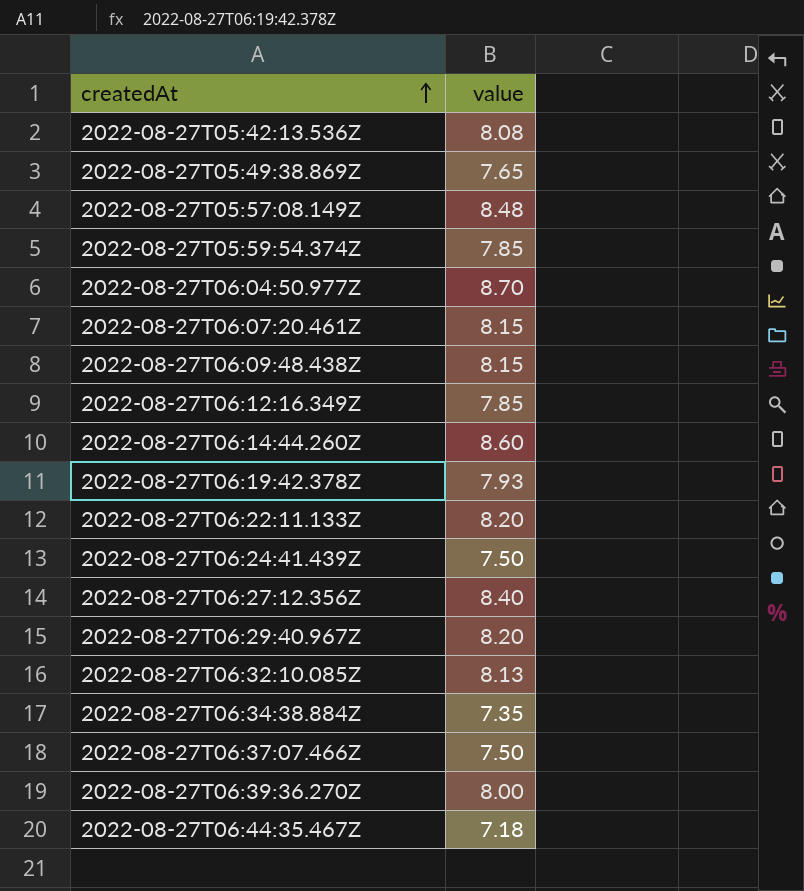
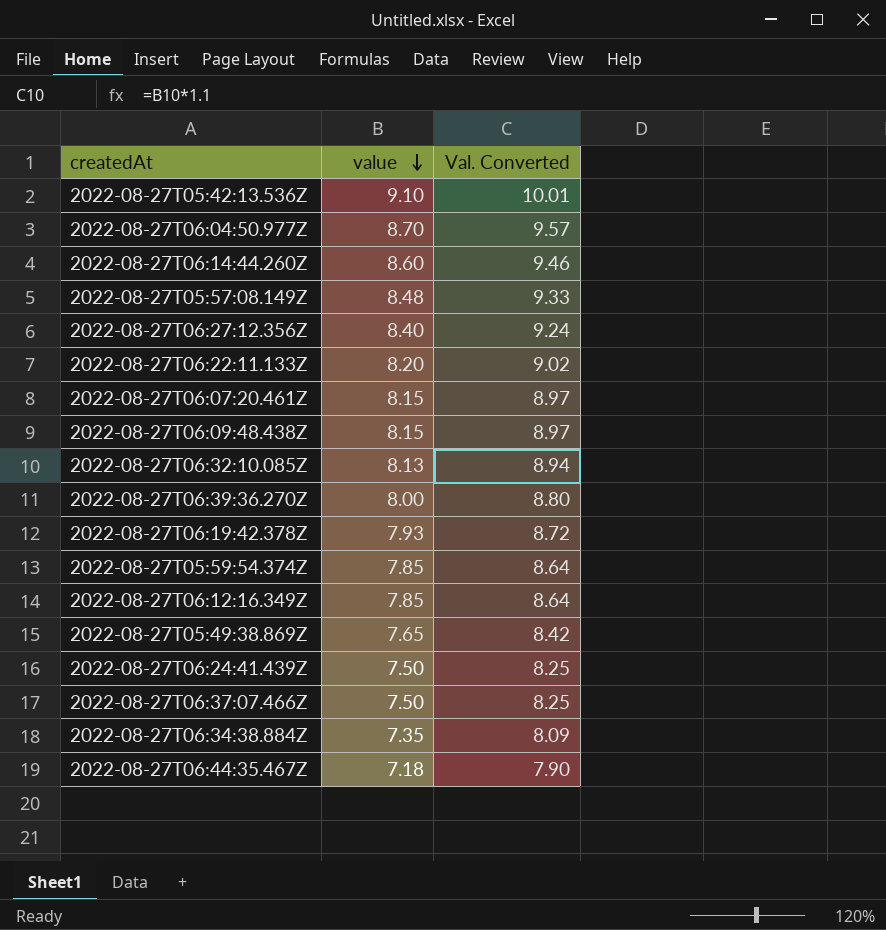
row order: createdAt ascending -> value descending
column Val. Converted | formula: none -> [value] * 1.1
row 2022-08-27T06:29:40.967Z: 8.20 -> none
2022-08-27T05:42:13.536Z | value: 8.08 -> 9.10

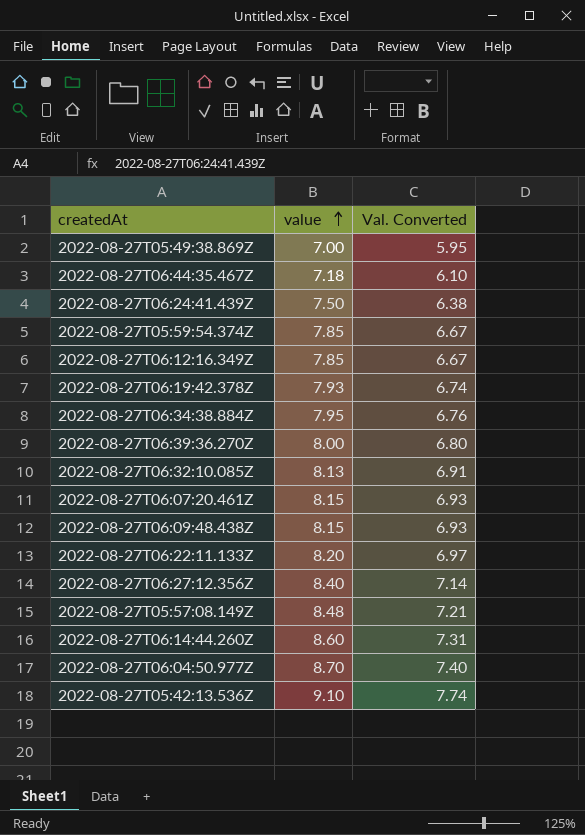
row order: value descending -> value ascending
column Val. Converted | formula: [value] * 1.1 -> [value] * 0.85
row 2022-08-27T06:37:07.466Z: 7.50 | 8.25 -> none
2022-08-27T05:49:38.869Z | value: 7.65 -> 7.00
2022-08-27T06:34:38.884Z | value: 7.35 -> 7.95

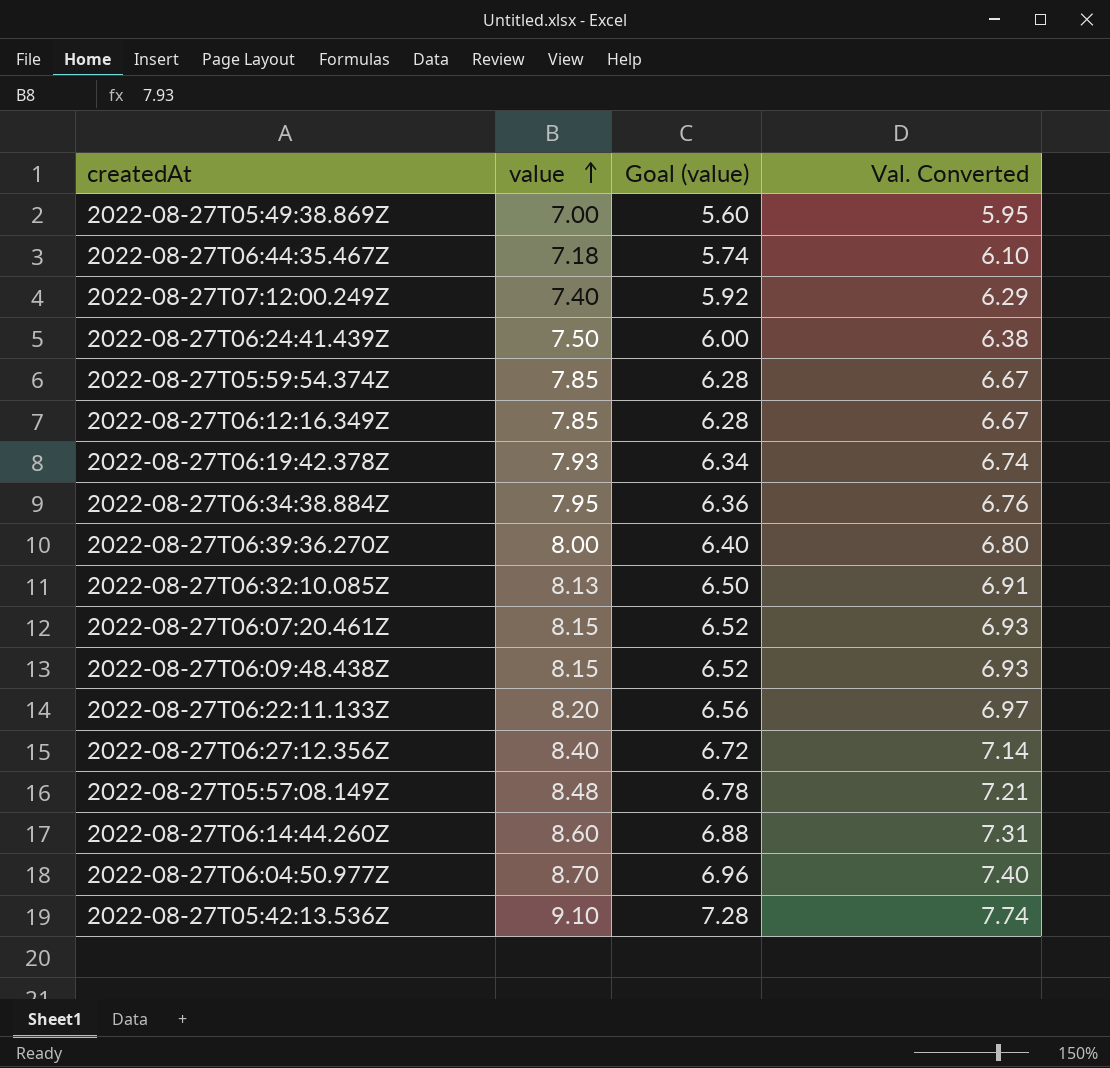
column Goal (value) | formula: none -> [value] * 0.8
row 2022-08-27T07:12:00.249Z: none -> 7.40 | 5.92 | 6.29

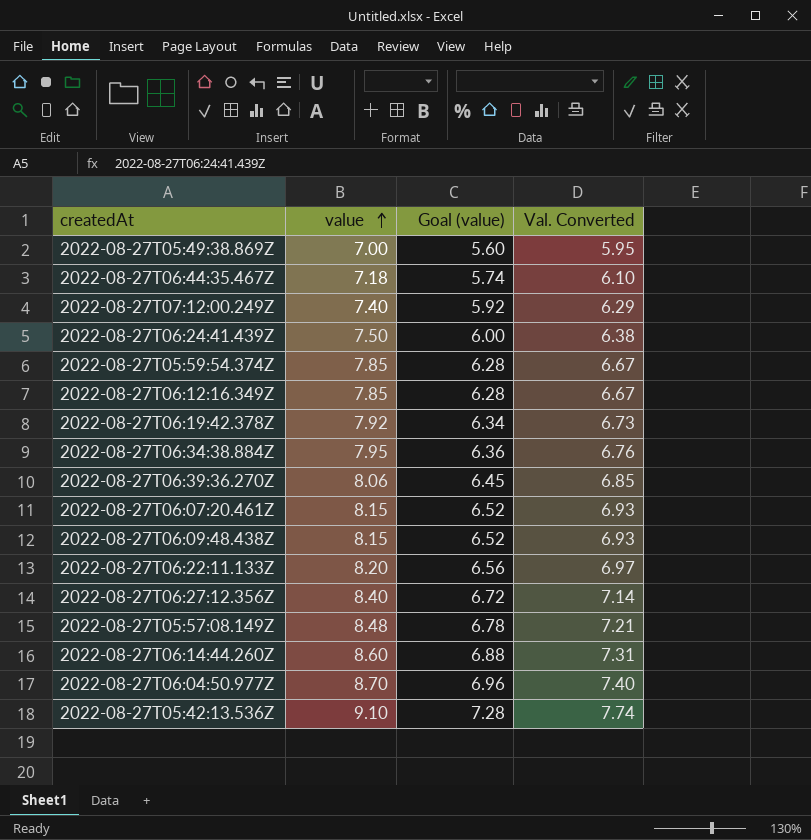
row 2022-08-27T06:32:10.085Z: 8.13 | 6.50 | 6.91 -> none
2022-08-27T06:19:42.378Z | value: 7.93 -> 7.92
2022-08-27T06:19:42.378Z | Val. Converted: 6.74 -> 6.73
2022-08-27T06:39:36.270Z | value: 8.00 -> 8.06
2022-08-27T06:39:36.270Z | Goal (value): 6.40 -> 6.45
2022-08-27T06:39:36.270Z | Val. Converted: 6.80 -> 6.85

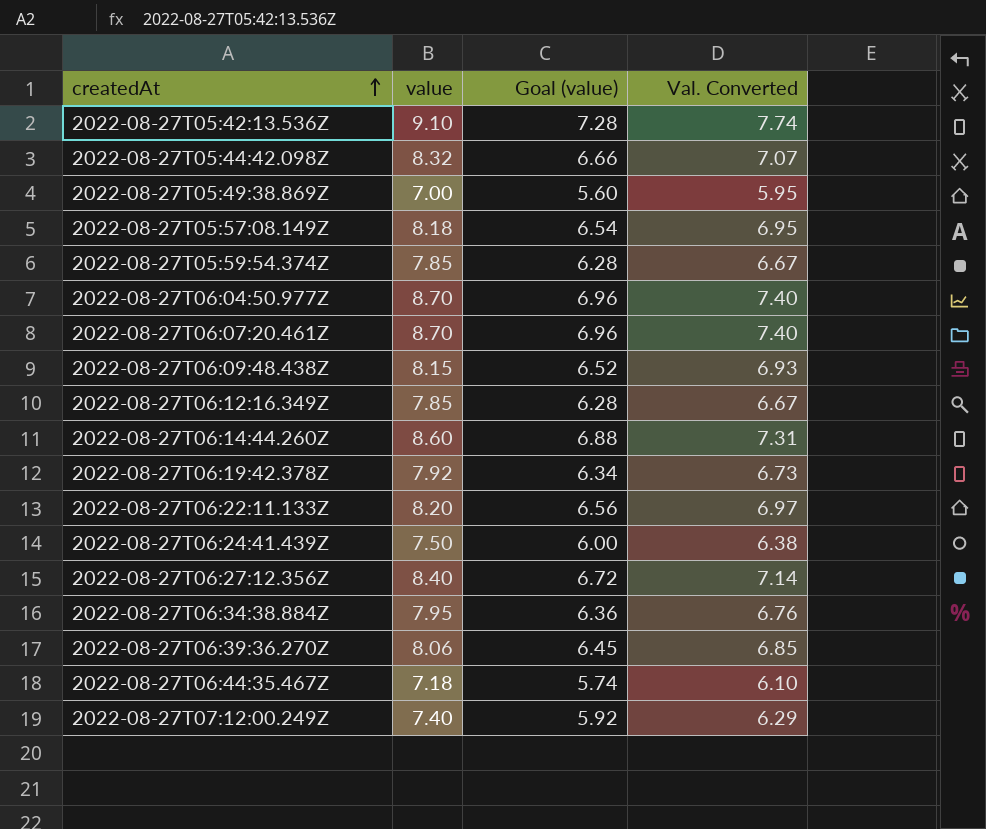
row order: value ascending -> createdAt ascending
row 2022-08-27T05:44:42.098Z: none -> 8.32 | 6.66 | 7.07
2022-08-27T05:57:08.149Z | value: 8.48 -> 8.18
2022-08-27T05:57:08.149Z | Goal (value): 6.78 -> 6.54
2022-08-27T05:57:08.149Z | Val. Converted: 7.21 -> 6.95
2022-08-27T06:07:20.461Z | value: 8.15 -> 8.70
2022-08-27T06:07:20.461Z | Goal (value): 6.52 -> 6.96
2022-08-27T06:07:20.461Z | Val. Converted: 6.93 -> 7.40

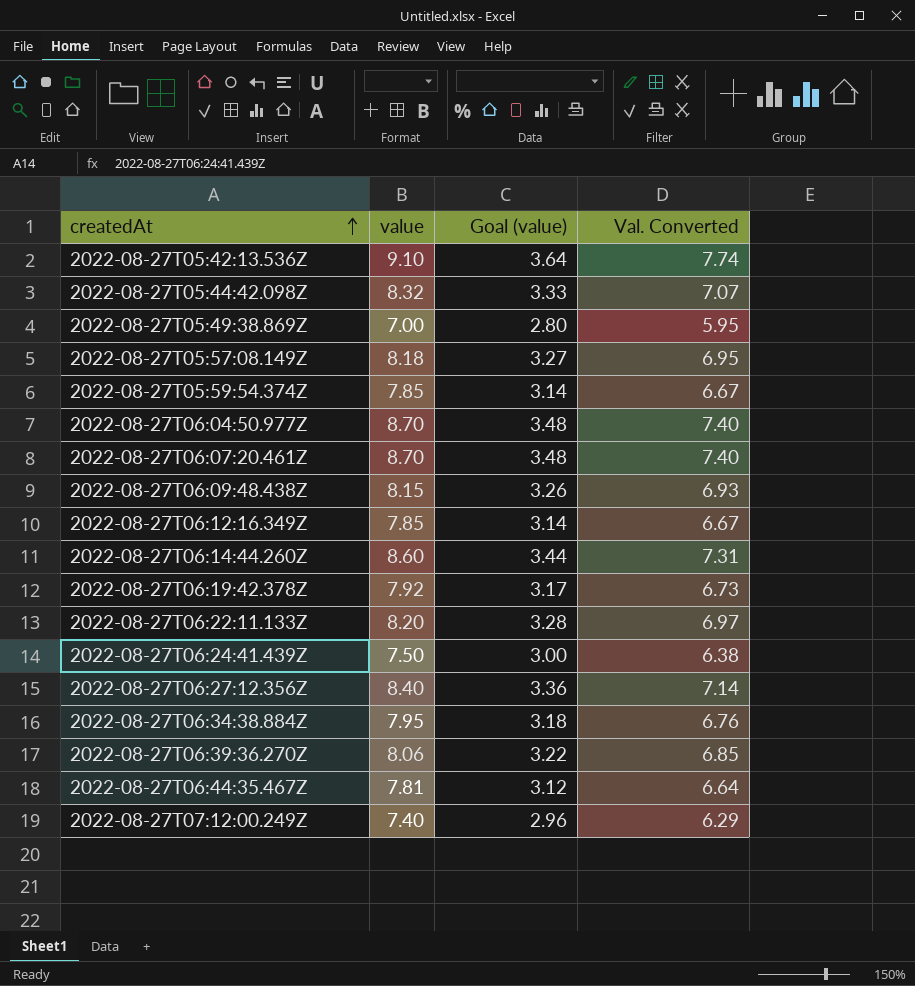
column Goal (value) | formula: [value] * 0.8 -> [value] * 0.4
2022-08-27T06:44:35.467Z | value: 7.18 -> 7.81
2022-08-27T06:44:35.467Z | Val. Converted: 6.10 -> 6.64

